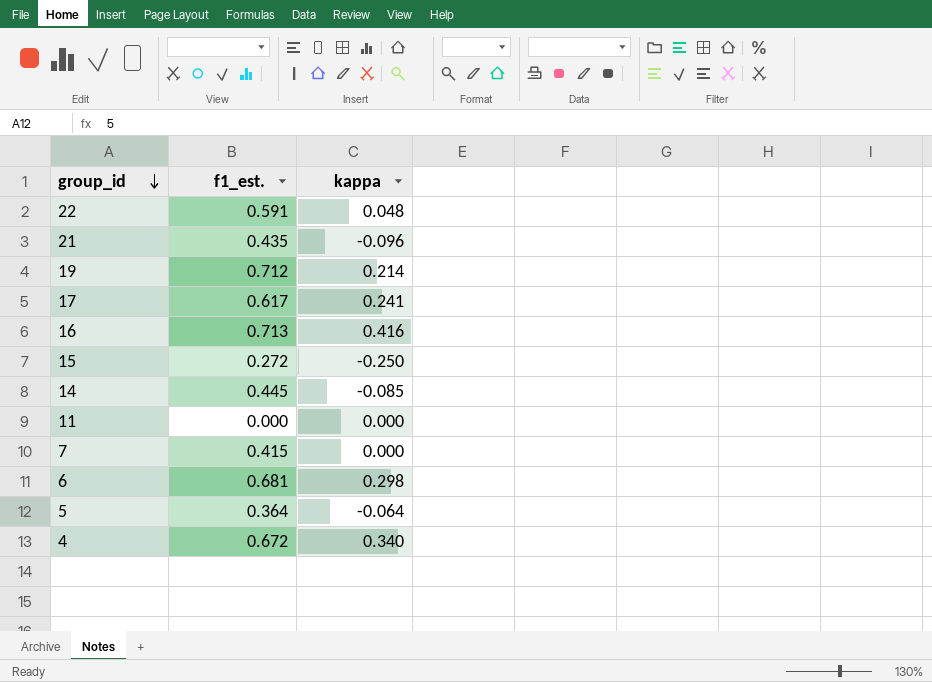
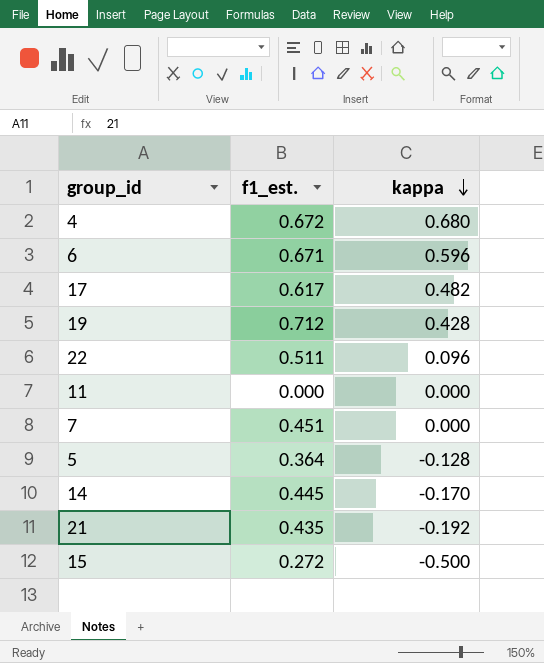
row order: group_id descending -> kappa descending
row 16: 0.713 | 0.416 -> none
4 | kappa: 0.340 -> 0.680
6 | f1_est.: 0.681 -> 0.671
6 | kappa: 0.298 -> 0.596
17 | kappa: 0.241 -> 0.482
19 | kappa: 0.214 -> 0.428
22 | f1_est.: 0.591 -> 0.511
22 | kappa: 0.048 -> 0.096
7 | f1_est.: 0.415 -> 0.451
5 | kappa: -0.064 -> -0.128
14 | kappa: -0.085 -> -0.170
21 | kappa: -0.096 -> -0.192
15 | kappa: -0.250 -> -0.500

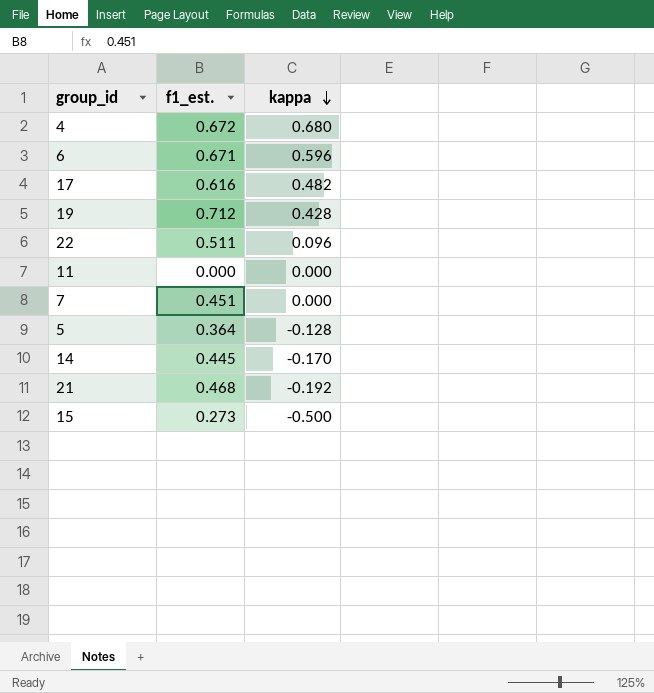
17 | f1_est.: 0.617 -> 0.616
21 | f1_est.: 0.435 -> 0.468
15 | f1_est.: 0.272 -> 0.273

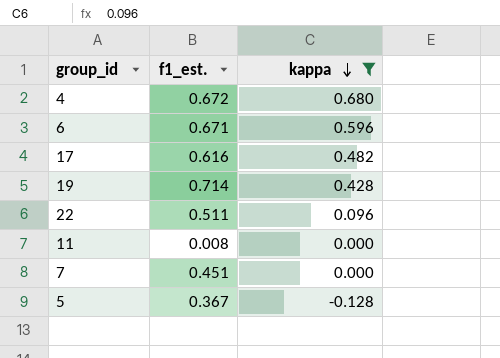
filter: none -> kappa >= -0.128
19 | f1_est.: 0.712 -> 0.714
11 | f1_est.: 0.000 -> 0.008
5 | f1_est.: 0.364 -> 0.367

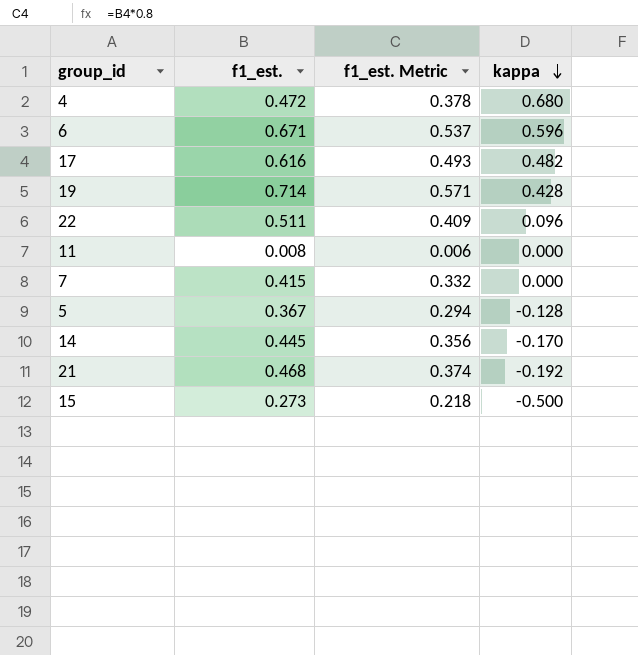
filter: kappa >= -0.128 -> none
column f1_est. Metric | formula: none -> [f1_est.] * 0.8
4 | f1_est.: 0.672 -> 0.472
7 | f1_est.: 0.451 -> 0.415

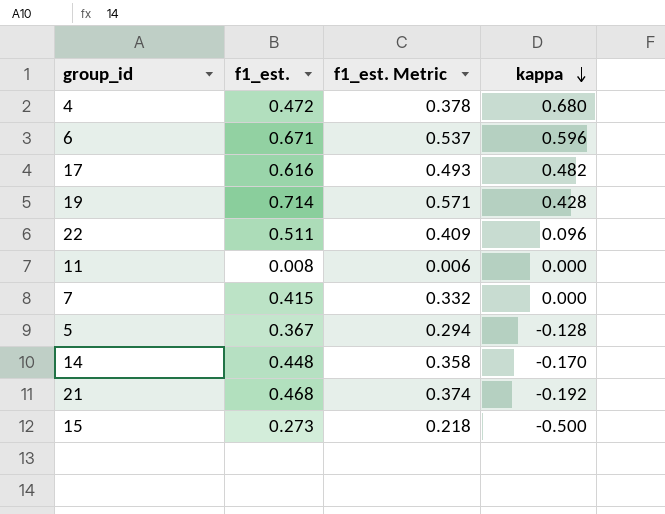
14 | f1_est.: 0.445 -> 0.448
14 | f1_est. Metric: 0.356 -> 0.358

